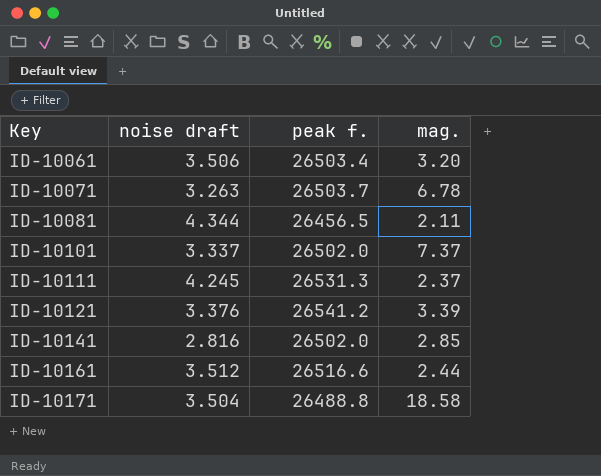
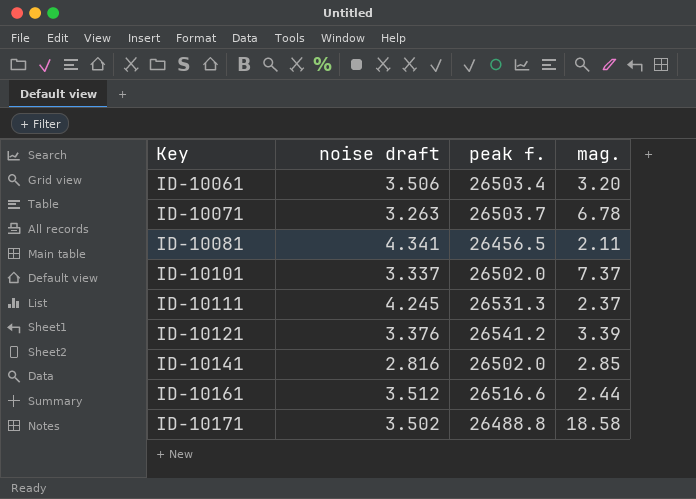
ID-10081 | noise draft: 4.344 -> 4.341
ID-10171 | noise draft: 3.504 -> 3.502

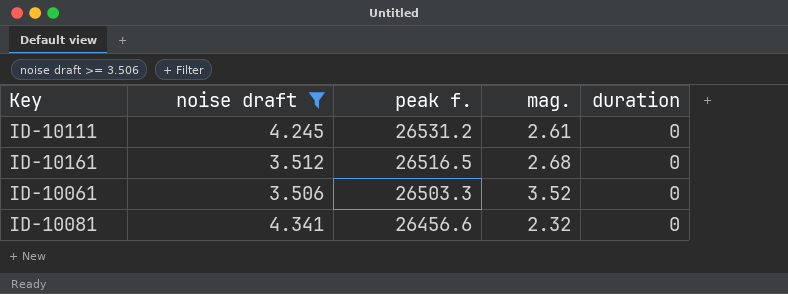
filter: none -> noise draft >= 3.506
row order: Key ascending -> peak f. descending
column duration | position: none -> 5
ID-10111 | peak f.: 26531.3 -> 26531.2
ID-10111 | mag.: 2.37 -> 2.61
ID-10161 | peak f.: 26516.6 -> 26516.5
ID-10161 | mag.: 2.44 -> 2.68
ID-10061 | peak f.: 26503.4 -> 26503.3
ID-10061 | mag.: 3.20 -> 3.52
ID-10081 | peak f.: 26456.5 -> 26456.6
ID-10081 | mag.: 2.11 -> 2.32

